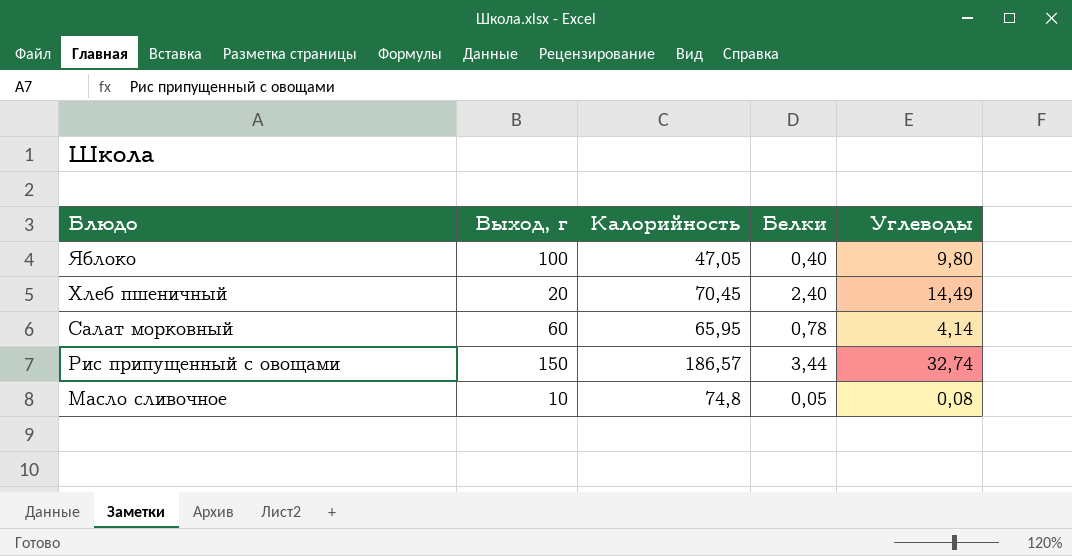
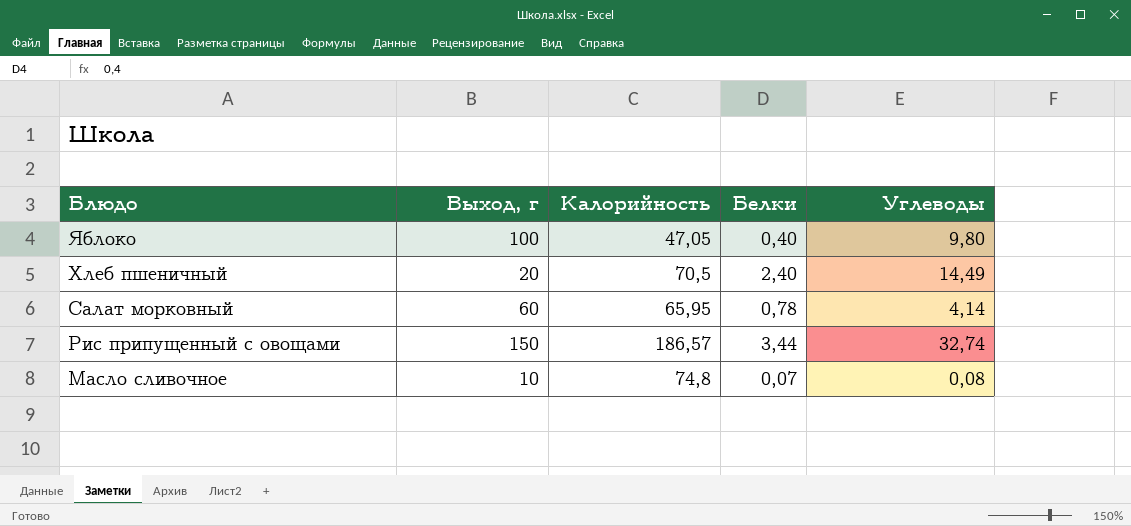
Хлеб пшеничный | Калорийность: 70,45 -> 70,5
Масло сливочное | Белки: 0,05 -> 0,07

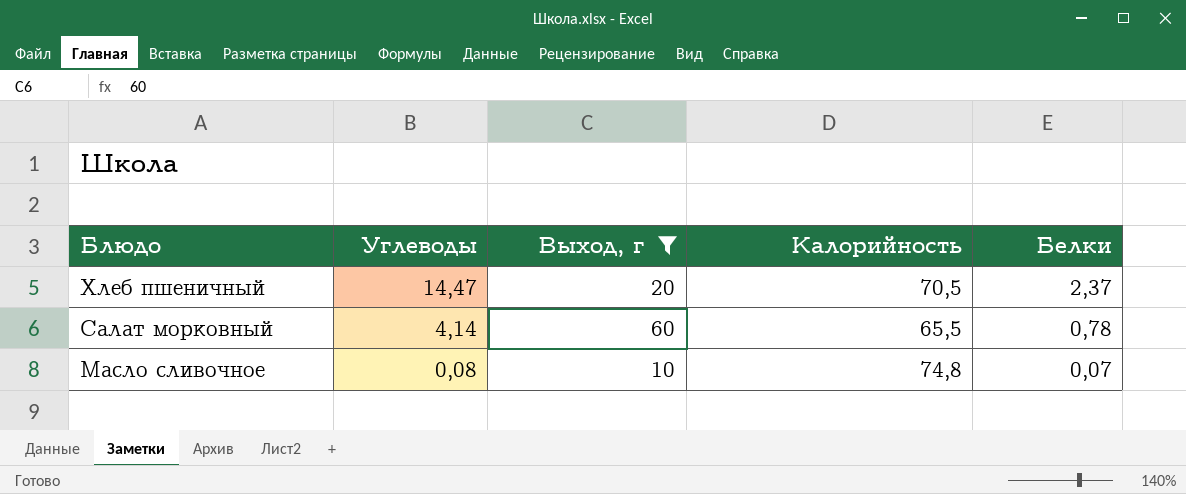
filter: none -> Выход, г <= 60
column Углеводы | position: 5 -> 2
Хлеб пшеничный | Углеводы: 14,49 -> 14,47
Хлеб пшеничный | Белки: 2,40 -> 2,37
Салат морковный | Калорийность: 65,95 -> 65,5

